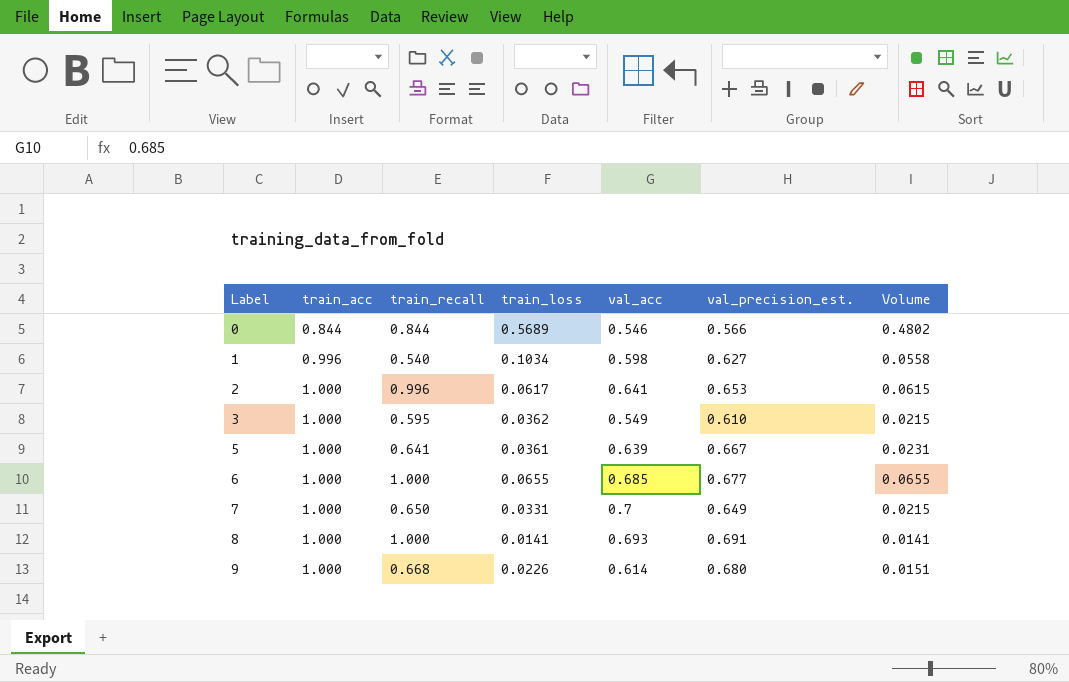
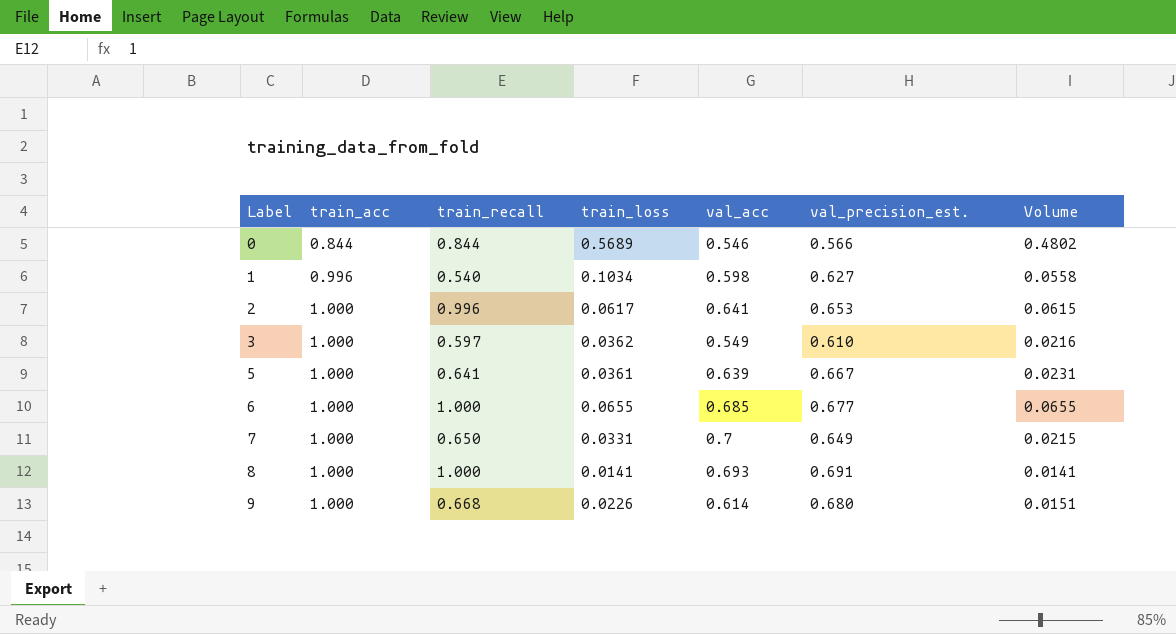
3 | train_recall: 0.595 -> 0.597
3 | Volume: 0.0215 -> 0.0216

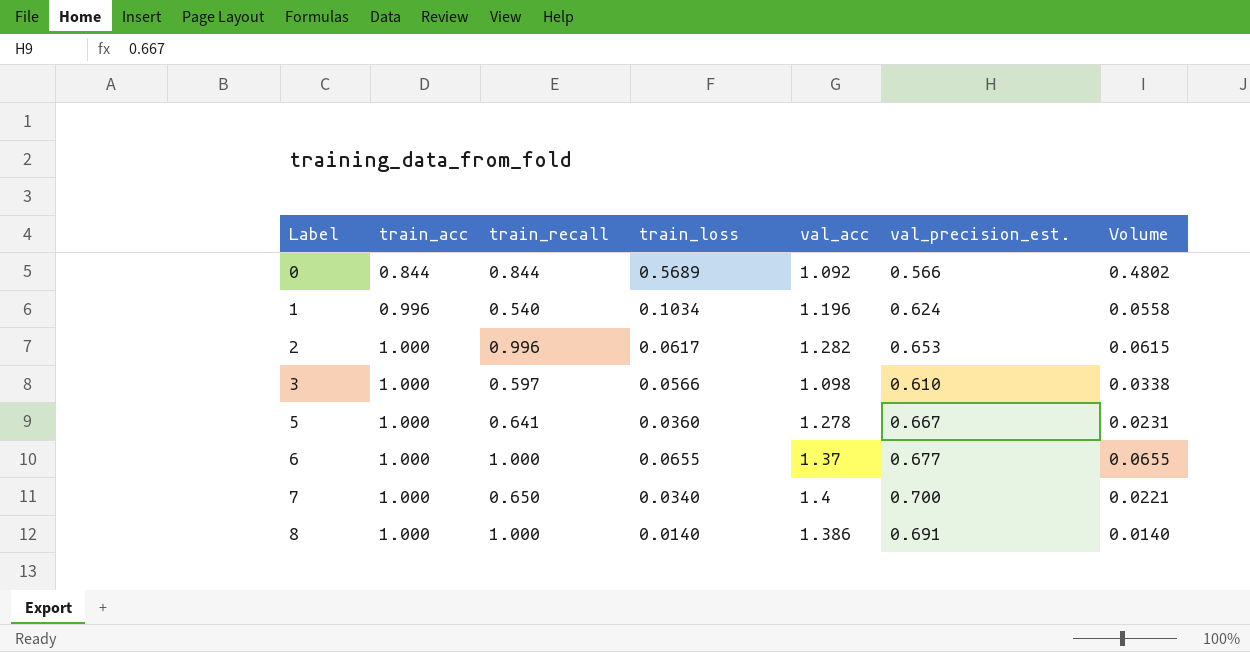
row 9: 1.000 | 0.668 | 0.0226 | 0.614 | 0.680 | 0.0151 -> none
0 | val_acc: 0.546 -> 1.092
1 | val_acc: 0.598 -> 1.196
1 | val_precision_est.: 0.627 -> 0.624
2 | val_acc: 0.641 -> 1.282
3 | train_loss: 0.0362 -> 0.0566
3 | val_acc: 0.549 -> 1.098
3 | Volume: 0.0216 -> 0.0338
5 | train_loss: 0.0361 -> 0.0360
5 | val_acc: 0.639 -> 1.278
6 | val_acc: 0.685 -> 1.37
7 | train_loss: 0.0331 -> 0.0340
7 | val_acc: 0.7 -> 1.4
7 | val_precision_est.: 0.649 -> 0.700
7 | Volume: 0.0215 -> 0.0221
8 | train_loss: 0.0141 -> 0.0140
8 | val_acc: 0.693 -> 1.386
8 | Volume: 0.0141 -> 0.0140

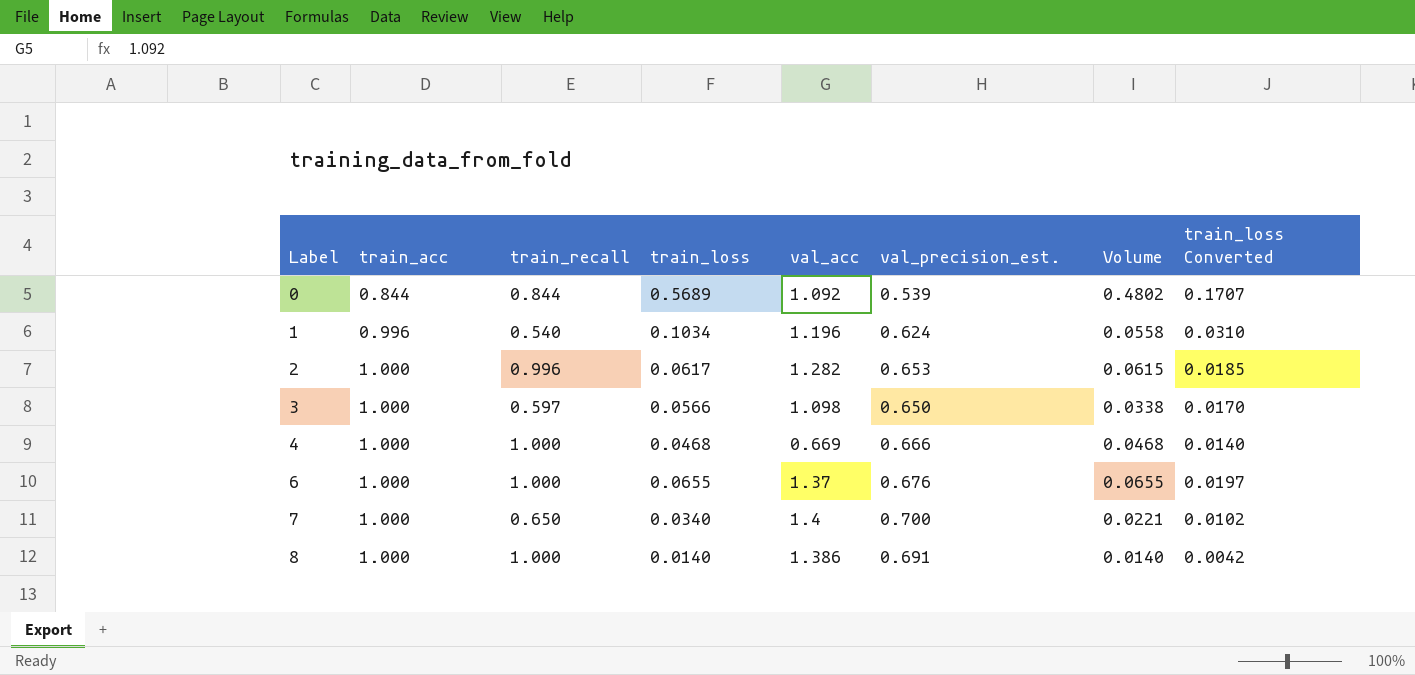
column train_loss Converted | formula: none -> [train_loss] * 0.3
row 5: 1.000 | 0.641 | 0.0360 | 1.278 | 0.667 | 0.0231 -> none
0 | val_precision_est.: 0.566 -> 0.539
3 | val_precision_est.: 0.610 -> 0.650
row 4: none -> 1.000 | 1.000 | 0.0468 | 0.669 | 0.666 | 0.0468 | 0.0140
6 | val_precision_est.: 0.677 -> 0.676

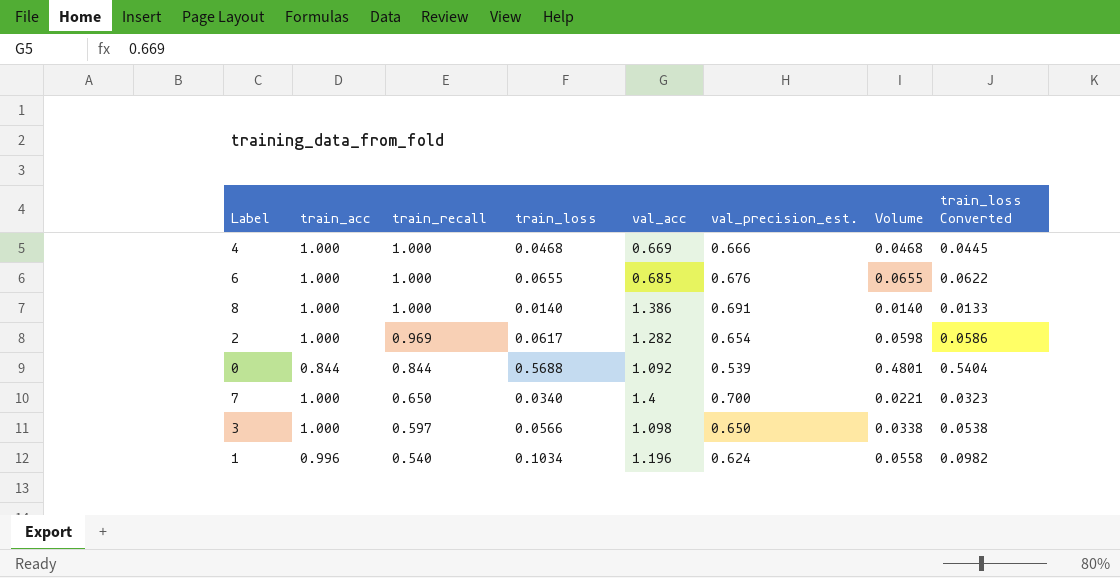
row order: Label ascending -> train_recall descending
column train_loss Converted | formula: [train_loss] * 0.3 -> [train_loss] * 0.95
6 | val_acc: 1.37 -> 0.685
2 | train_recall: 0.996 -> 0.969
2 | val_precision_est.: 0.653 -> 0.654
2 | Volume: 0.0615 -> 0.0598
0 | train_loss: 0.5689 -> 0.5688
0 | Volume: 0.4802 -> 0.4801

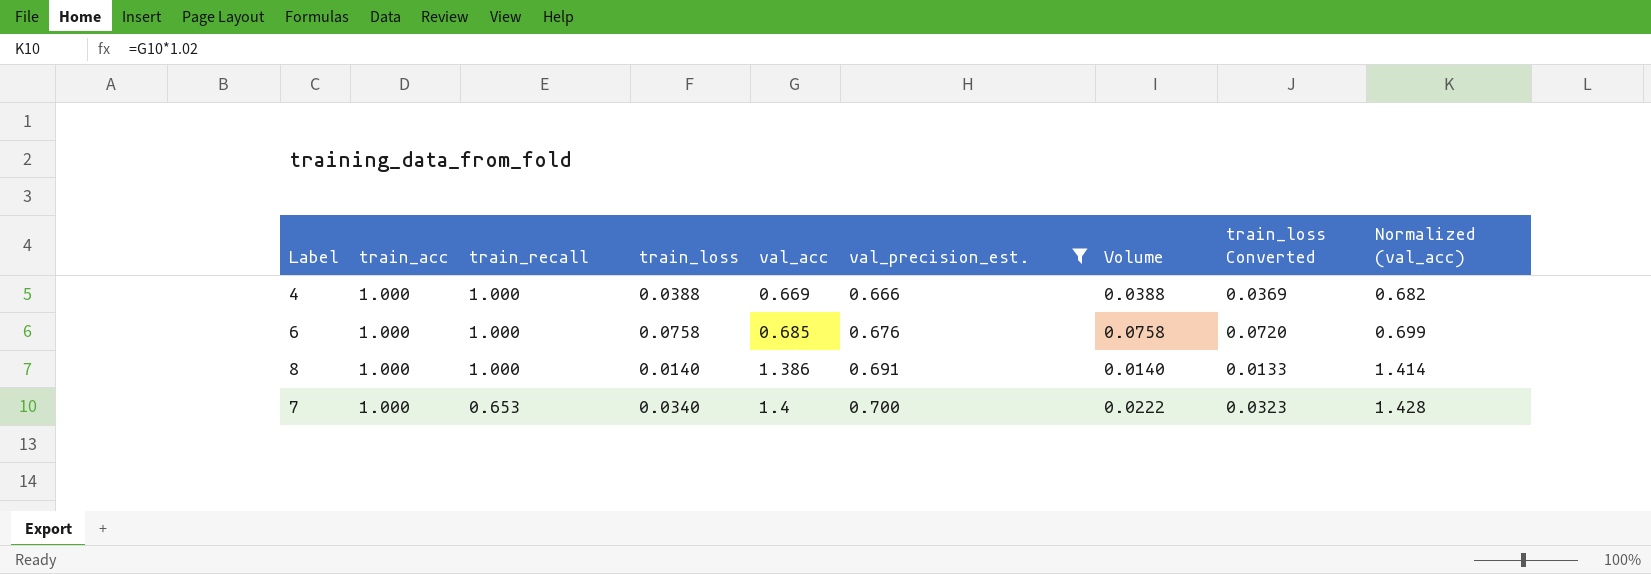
filter: none -> val_precision_est. >= 0.666
column Normalized (val_acc) | formula: none -> [val_acc] * 1.02
4 | train_loss: 0.0468 -> 0.0388
4 | Volume: 0.0468 -> 0.0388
4 | train_loss Converted: 0.0445 -> 0.0369
6 | train_loss: 0.0655 -> 0.0758
6 | Volume: 0.0655 -> 0.0758
6 | train_loss Converted: 0.0622 -> 0.0720
7 | train_recall: 0.650 -> 0.653
7 | Volume: 0.0221 -> 0.0222

